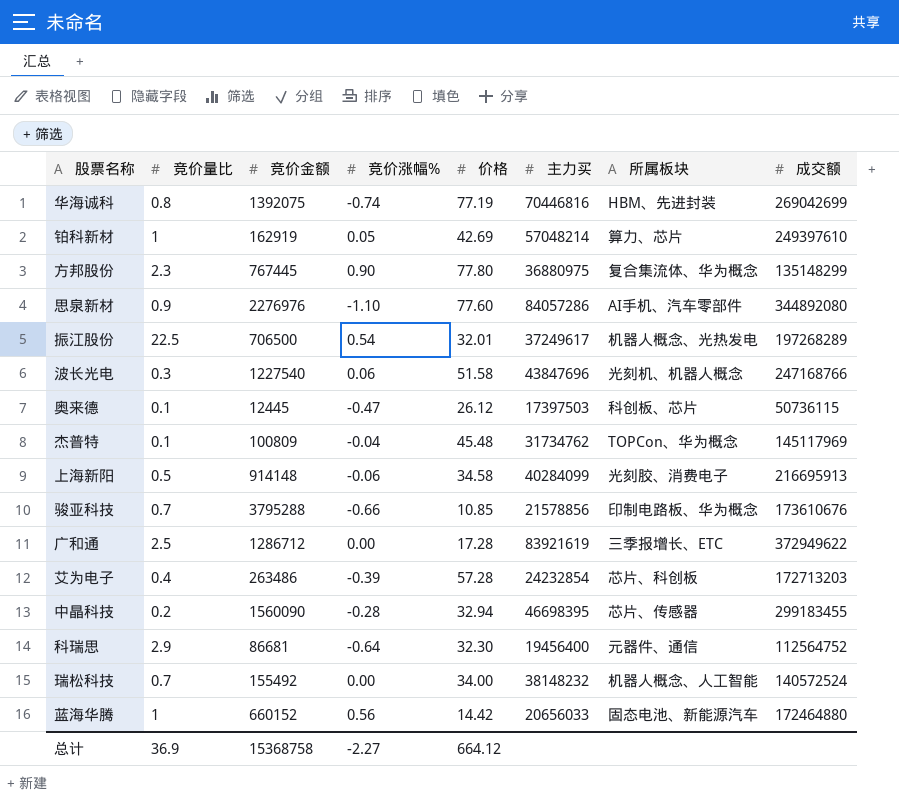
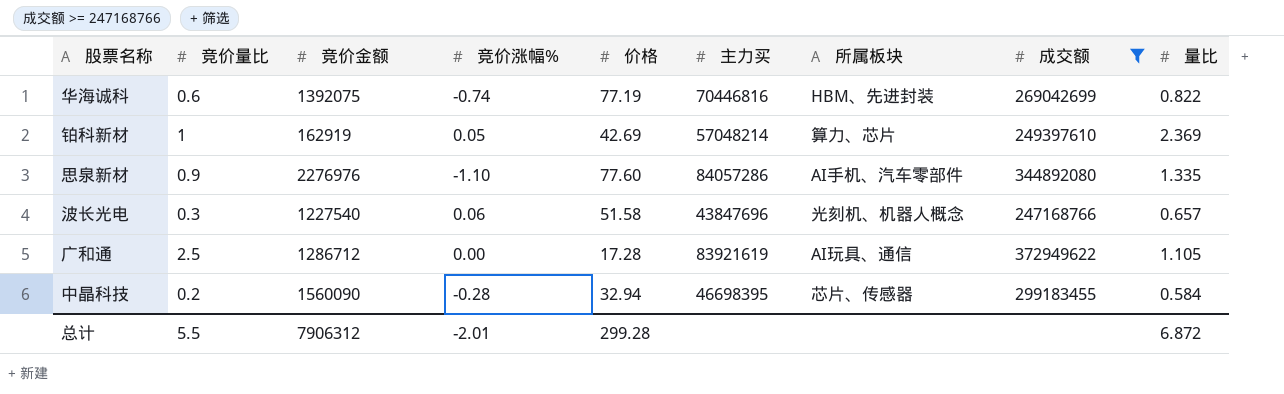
filter: none -> 成交额 >= 247168766
column 量比 | position: none -> 9
华海诚科 | 竞价量比: 0.8 -> 0.6
广和通 | 所属板块: 三季报增长、ETC -> AI玩具、通信
总计 | 竞价量比: 36.9 -> 5.5
总计 | 竞价金额: 15368758 -> 7906312
总计 | 竞价涨幅%: -2.27 -> -2.01
总计 | 价格: 664.12 -> 299.28

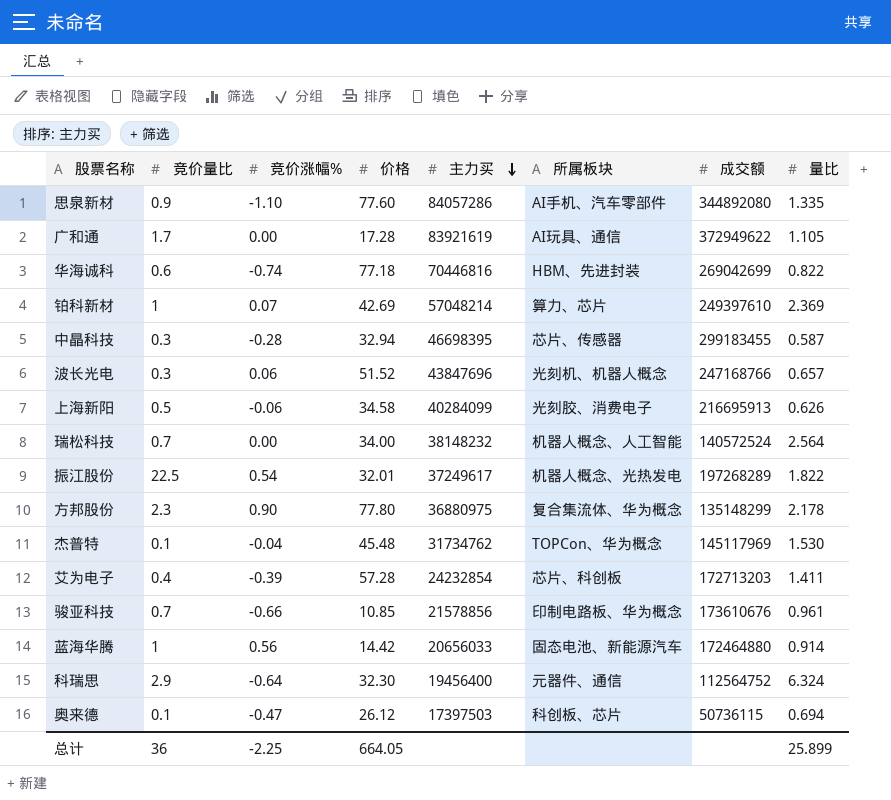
filter: 成交额 >= 247168766 -> none
row order: none -> 主力买 descending
column 竞价金额 | position: 3 -> none
广和通 | 竞价量比: 2.5 -> 1.7
华海诚科 | 价格: 77.19 -> 77.18
铂科新材 | 竞价涨幅%: 0.05 -> 0.07
中晶科技 | 竞价量比: 0.2 -> 0.3
中晶科技 | 量比: 0.584 -> 0.587
波长光电 | 价格: 51.58 -> 51.52
总计 | 竞价量比: 5.5 -> 36
总计 | 竞价涨幅%: -2.01 -> -2.25
总计 | 价格: 299.28 -> 664.05
总计 | 量比: 6.872 -> 25.899

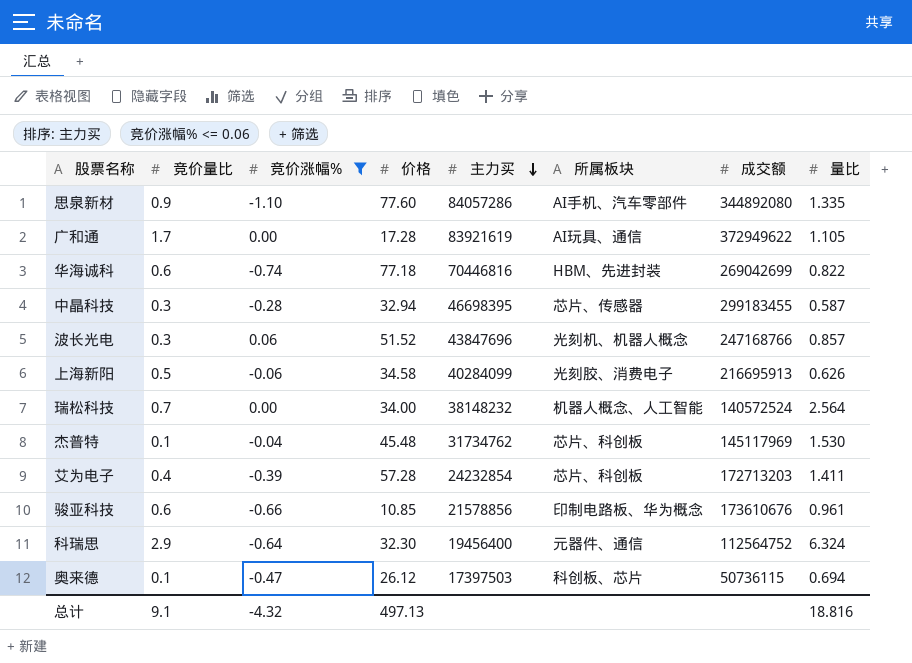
filter: none -> 竞价涨幅% <= 0.06
波长光电 | 量比: 0.657 -> 0.857
杰普特 | 所属板块: TOPCon、华为概念 -> 芯片、科创板
骏亚科技 | 竞价量比: 0.7 -> 0.6
总计 | 竞价量比: 36 -> 9.1
总计 | 竞价涨幅%: -2.25 -> -4.32
总计 | 价格: 664.05 -> 497.13
总计 | 量比: 25.899 -> 18.816

